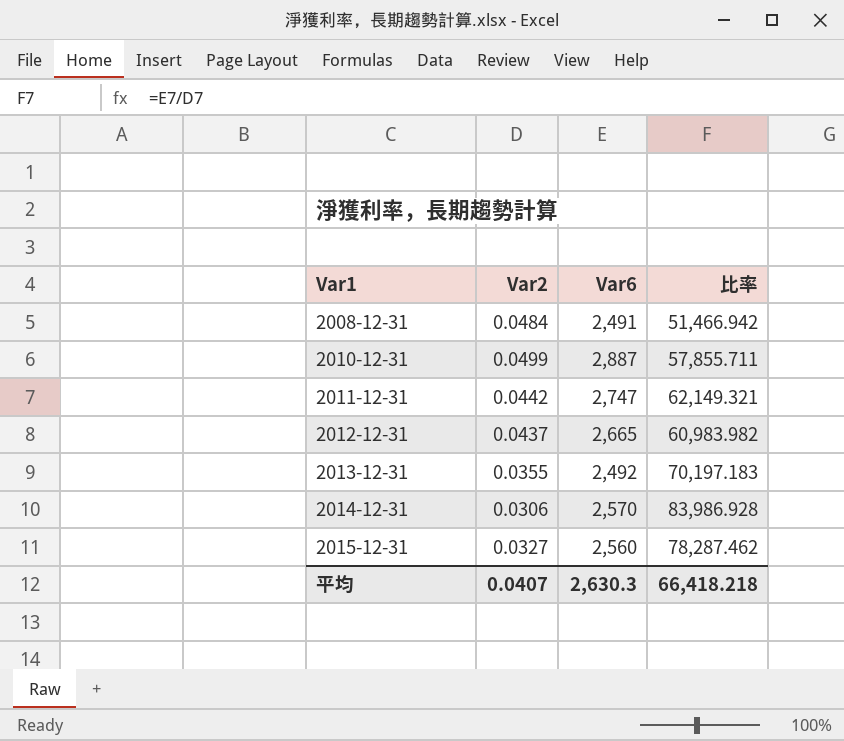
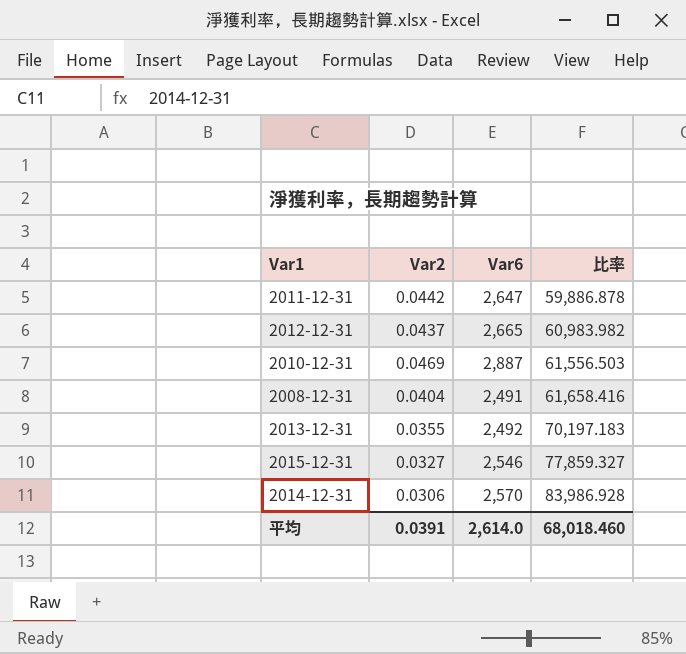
row order: Var1 ascending -> 比率 ascending
2011-12-31 | Var6: 2,747 -> 2,647
2011-12-31 | 比率: 62,149.321 -> 59,886.878
2010-12-31 | Var2: 0.0499 -> 0.0469
2010-12-31 | 比率: 57,855.711 -> 61,556.503
2008-12-31 | Var2: 0.0484 -> 0.0404
2008-12-31 | 比率: 51,466.942 -> 61,658.416
2015-12-31 | Var6: 2,560 -> 2,546
2015-12-31 | 比率: 78,287.462 -> 77,859.327
平均 | Var2: 0.0407 -> 0.0391
平均 | Var6: 2,630.3 -> 2,614.0
平均 | 比率: 66,418.218 -> 68,018.460

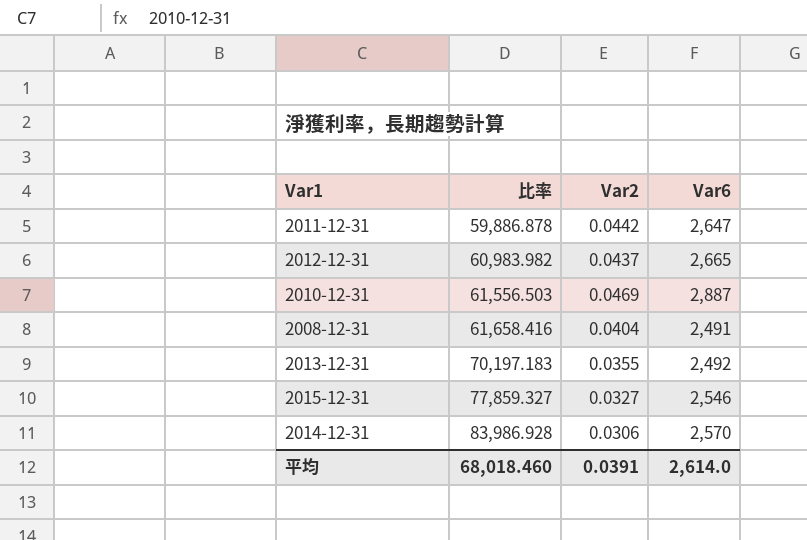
column 比率 | position: 4 -> 2

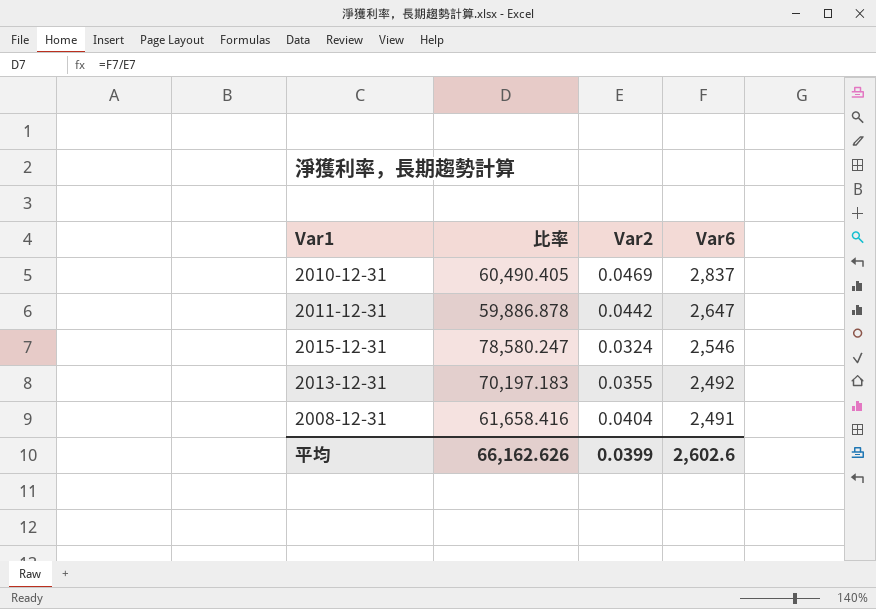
row order: 比率 ascending -> Var6 descending
row 2012-12-31: 60,983.982 | 0.0437 | 2,665 -> none
row 2014-12-31: 83,986.928 | 0.0306 | 2,570 -> none
2010-12-31 | 比率: 61,556.503 -> 60,490.405
2010-12-31 | Var6: 2,887 -> 2,837
2015-12-31 | 比率: 77,859.327 -> 78,580.247
2015-12-31 | Var2: 0.0327 -> 0.0324
平均 | 比率: 68,018.460 -> 66,162.626
平均 | Var2: 0.0391 -> 0.0399
平均 | Var6: 2,614.0 -> 2,602.6

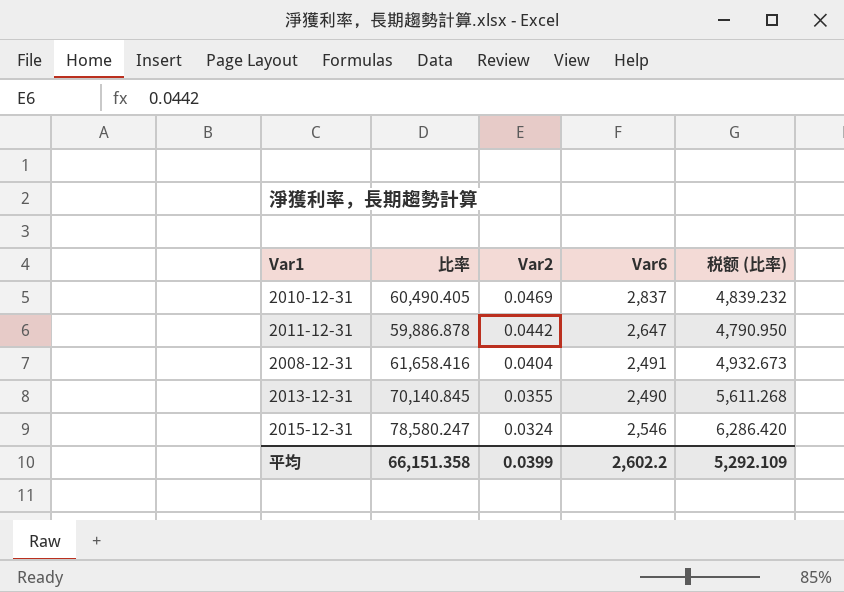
row order: Var6 descending -> Var2 descending
column 税额 (比率) | formula: none -> [比率] * 0.08
2013-12-31 | 比率: 70,197.183 -> 70,140.845
2013-12-31 | Var6: 2,492 -> 2,490
平均 | 比率: 66,162.626 -> 66,151.358
平均 | Var6: 2,602.6 -> 2,602.2

